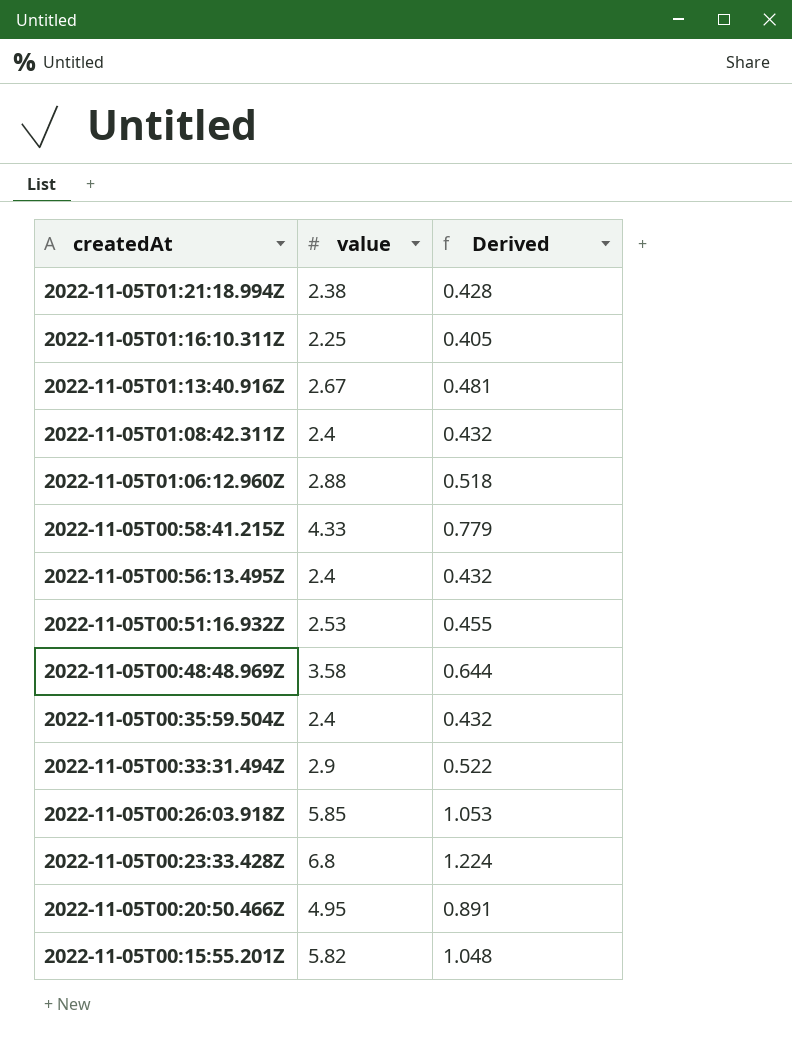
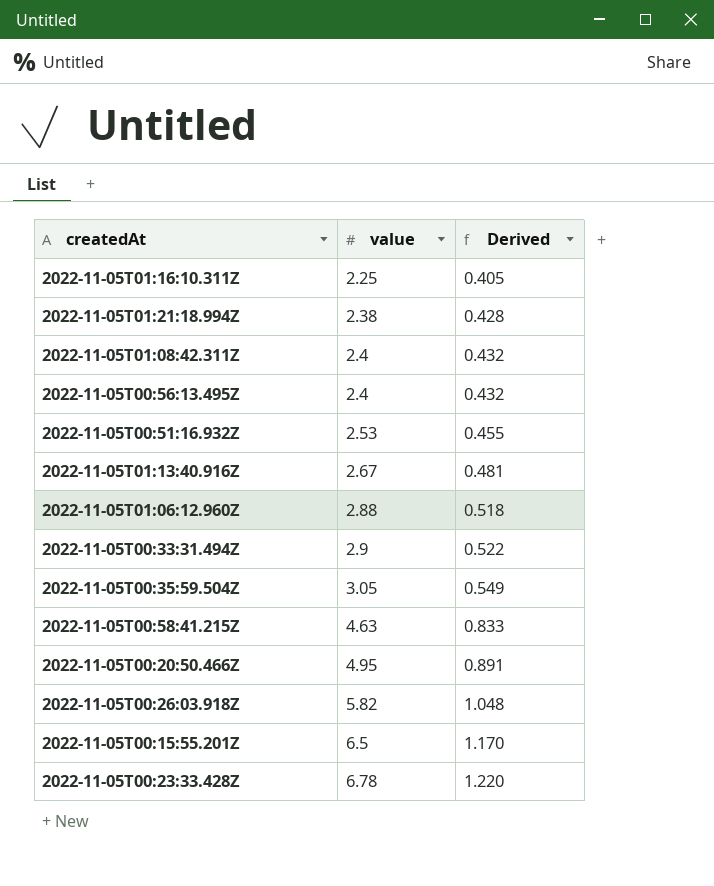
row order: createdAt descending -> value ascending
row 2022-11-05T00:48:48.969Z: 3.58 | 0.644 -> none
2022-11-05T00:35:59.504Z | value: 2.4 -> 3.05
2022-11-05T00:35:59.504Z | Derived: 0.432 -> 0.549
2022-11-05T00:58:41.215Z | value: 4.33 -> 4.63
2022-11-05T00:58:41.215Z | Derived: 0.779 -> 0.833
2022-11-05T00:26:03.918Z | value: 5.85 -> 5.82
2022-11-05T00:26:03.918Z | Derived: 1.053 -> 1.048
2022-11-05T00:15:55.201Z | value: 5.82 -> 6.5
2022-11-05T00:15:55.201Z | Derived: 1.048 -> 1.170
2022-11-05T00:23:33.428Z | value: 6.8 -> 6.78
2022-11-05T00:23:33.428Z | Derived: 1.224 -> 1.220

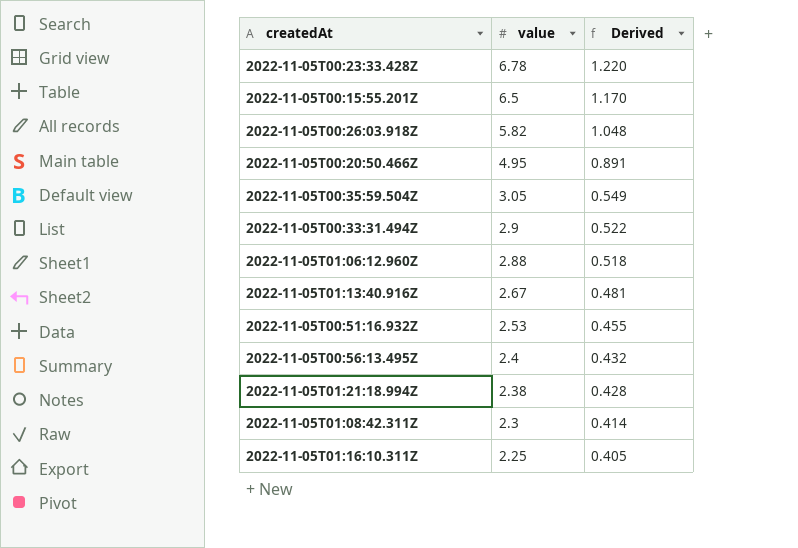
row order: value ascending -> value descending
row 2022-11-05T00:58:41.215Z: 4.63 | 0.833 -> none
2022-11-05T01:08:42.311Z | value: 2.4 -> 2.3
2022-11-05T01:08:42.311Z | Derived: 0.432 -> 0.414

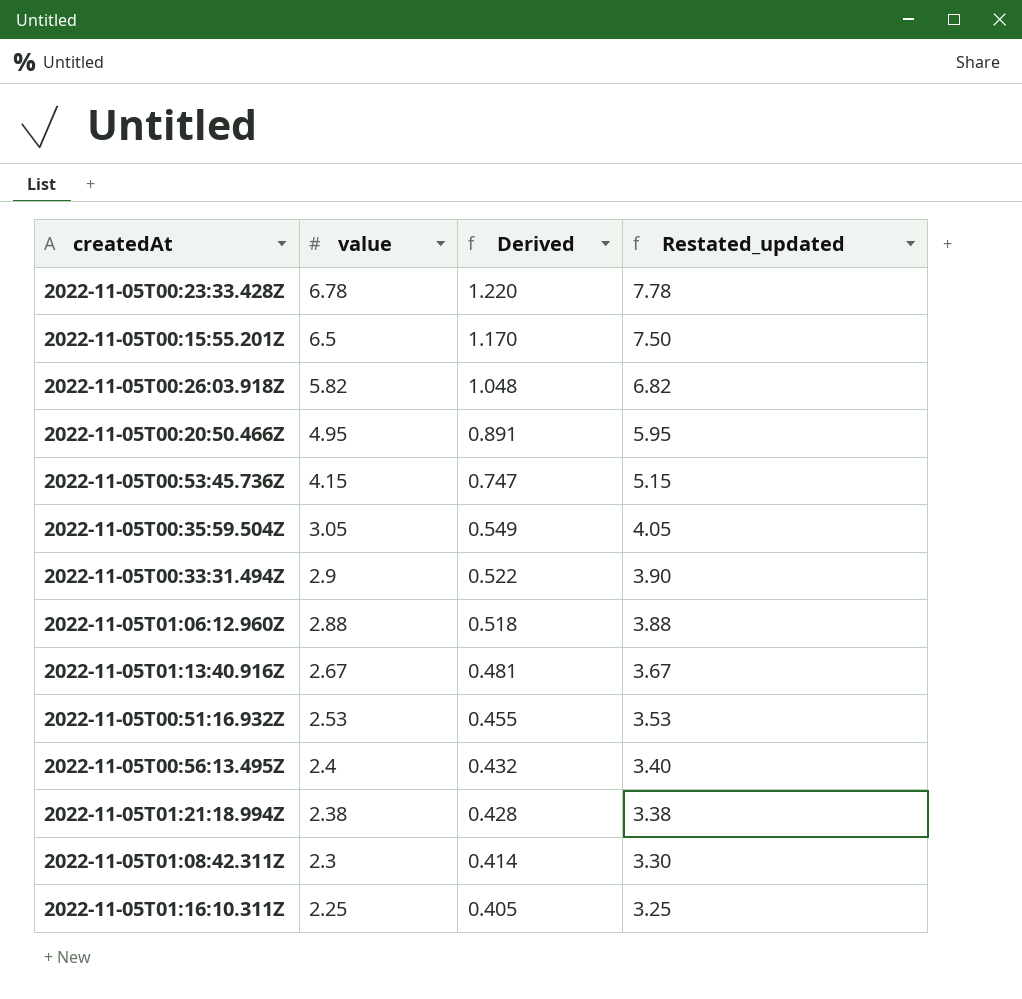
column Restated_updated | formula: none -> [value] + 1
row 2022-11-05T00:53:45.736Z: none -> 4.15 | 0.747 | 5.15

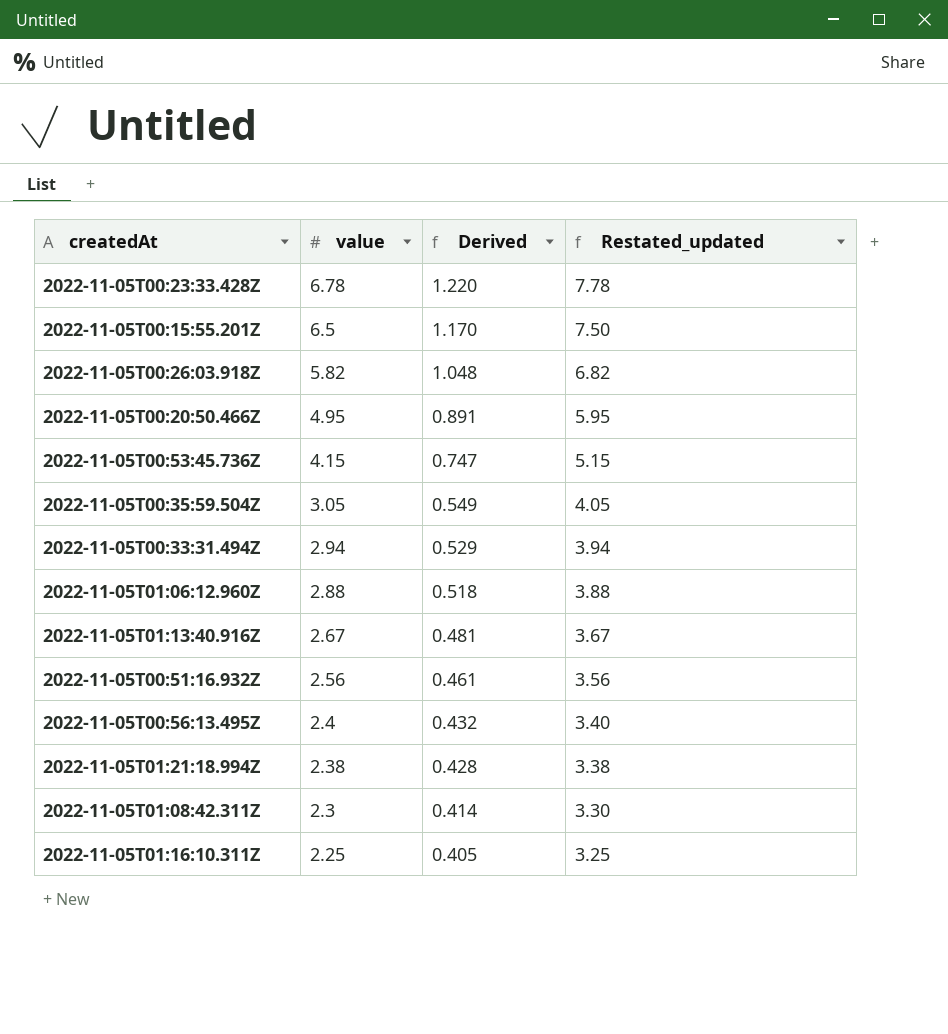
2022-11-05T00:33:31.494Z | value: 2.9 -> 2.94
2022-11-05T00:33:31.494Z | Derived: 0.522 -> 0.529
2022-11-05T00:33:31.494Z | Restated_updated: 3.90 -> 3.94
2022-11-05T00:51:16.932Z | value: 2.53 -> 2.56
2022-11-05T00:51:16.932Z | Derived: 0.455 -> 0.461
2022-11-05T00:51:16.932Z | Restated_updated: 3.53 -> 3.56

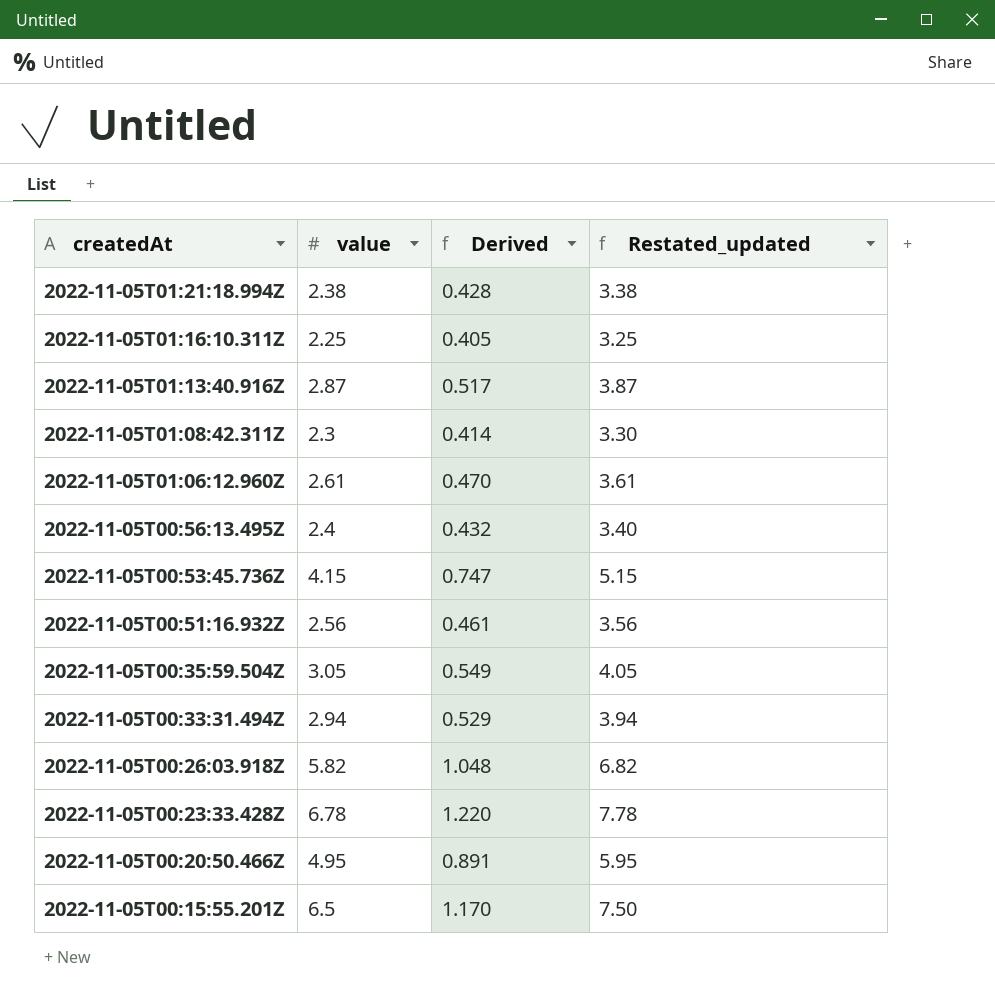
row order: value descending -> createdAt descending
2022-11-05T01:13:40.916Z | value: 2.67 -> 2.87
2022-11-05T01:13:40.916Z | Derived: 0.481 -> 0.517
2022-11-05T01:13:40.916Z | Restated_updated: 3.67 -> 3.87
2022-11-05T01:06:12.960Z | value: 2.88 -> 2.61
2022-11-05T01:06:12.960Z | Derived: 0.518 -> 0.470
2022-11-05T01:06:12.960Z | Restated_updated: 3.88 -> 3.61

